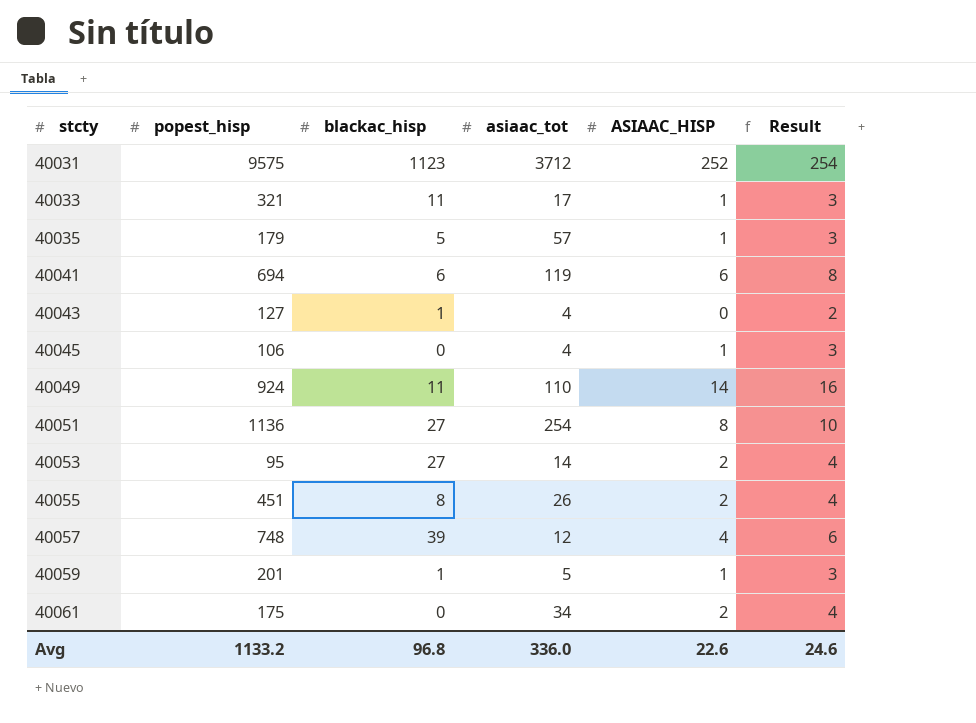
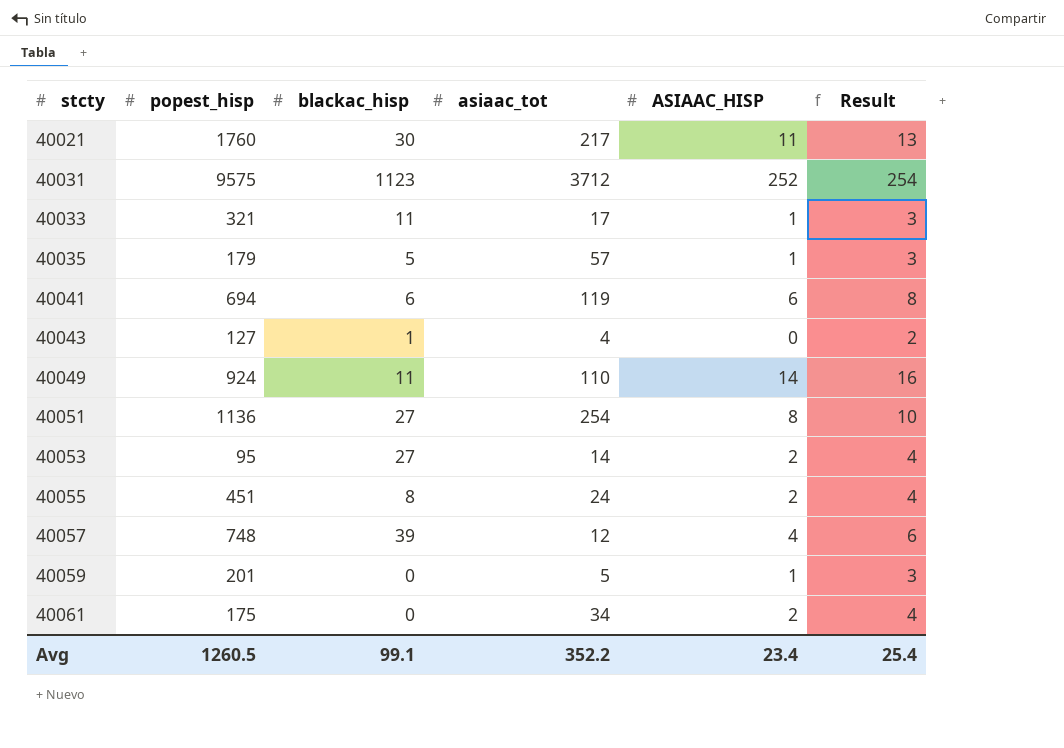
row 40045: 106 | 0 | 4 | 1 | 3 -> none
row 40021: none -> 1760 | 30 | 217 | 11 | 13
40055 | asiaac_tot: 26 -> 24
40059 | blackac_hisp: 1 -> 0
Avg | popest_hisp: 1133.2 -> 1260.5
Avg | blackac_hisp: 96.8 -> 99.1
Avg | asiaac_tot: 336.0 -> 352.2
Avg | ASIAAC_HISP: 22.6 -> 23.4
Avg | Result: 24.6 -> 25.4

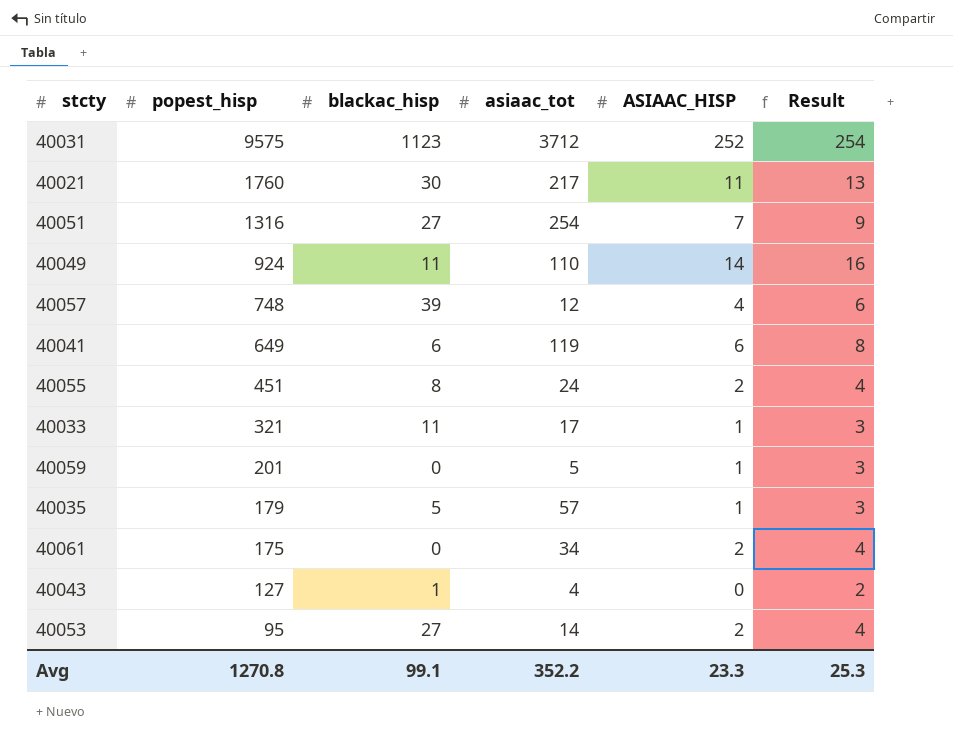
row order: stcty ascending -> popest_hisp descending
40051 | popest_hisp: 1136 -> 1316
40051 | ASIAAC_HISP: 8 -> 7
40051 | Result: 10 -> 9
40041 | popest_hisp: 694 -> 649
Avg | popest_hisp: 1260.5 -> 1270.8
Avg | ASIAAC_HISP: 23.4 -> 23.3
Avg | Result: 25.4 -> 25.3

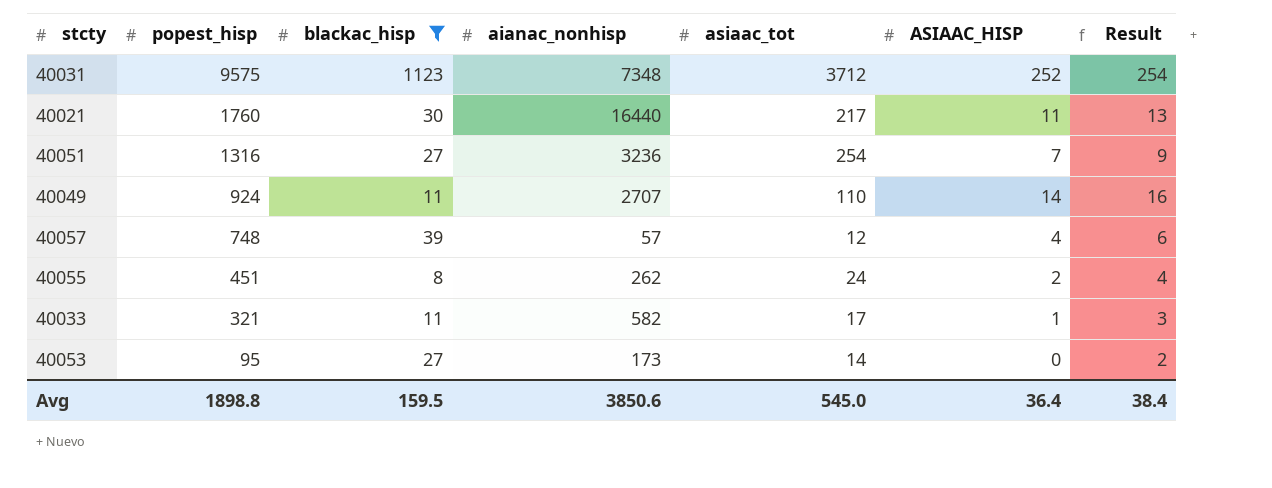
filter: none -> blackac_hisp >= 8
column aianac_nonhisp | position: none -> 4
40053 | ASIAAC_HISP: 2 -> 0
40053 | Result: 4 -> 2
Avg | popest_hisp: 1270.8 -> 1898.8
Avg | blackac_hisp: 99.1 -> 159.5
Avg | asiaac_tot: 352.2 -> 545.0
Avg | ASIAAC_HISP: 23.3 -> 36.4
Avg | Result: 25.3 -> 38.4

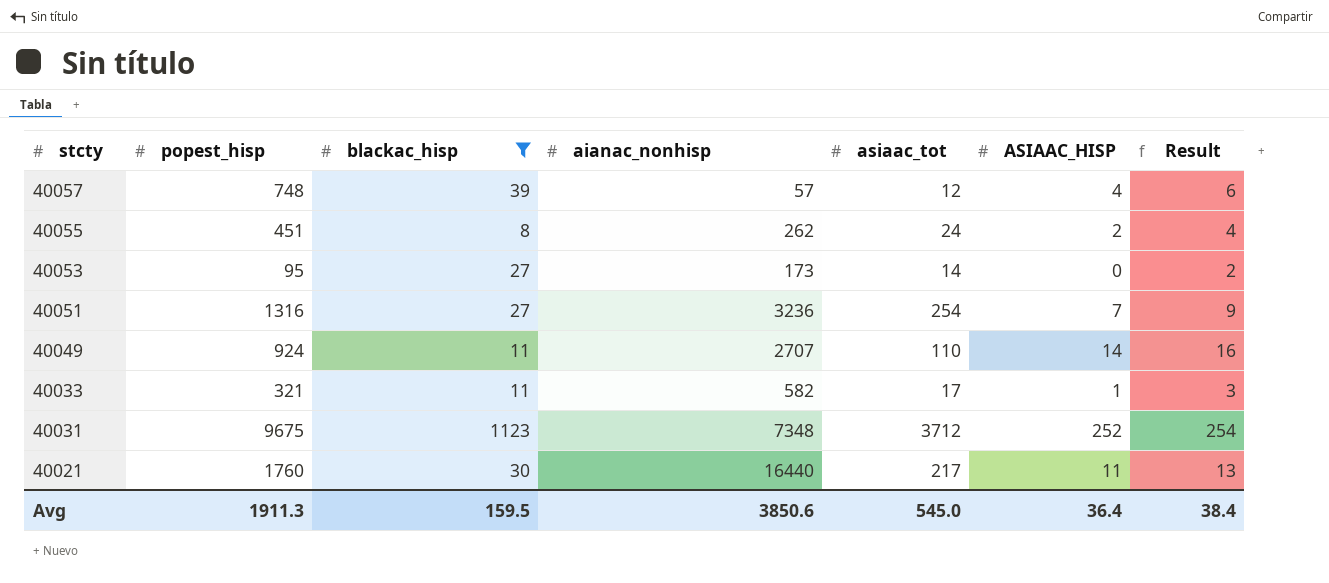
row order: popest_hisp descending -> stcty descending
40031 | popest_hisp: 9575 -> 9675
Avg | popest_hisp: 1898.8 -> 1911.3

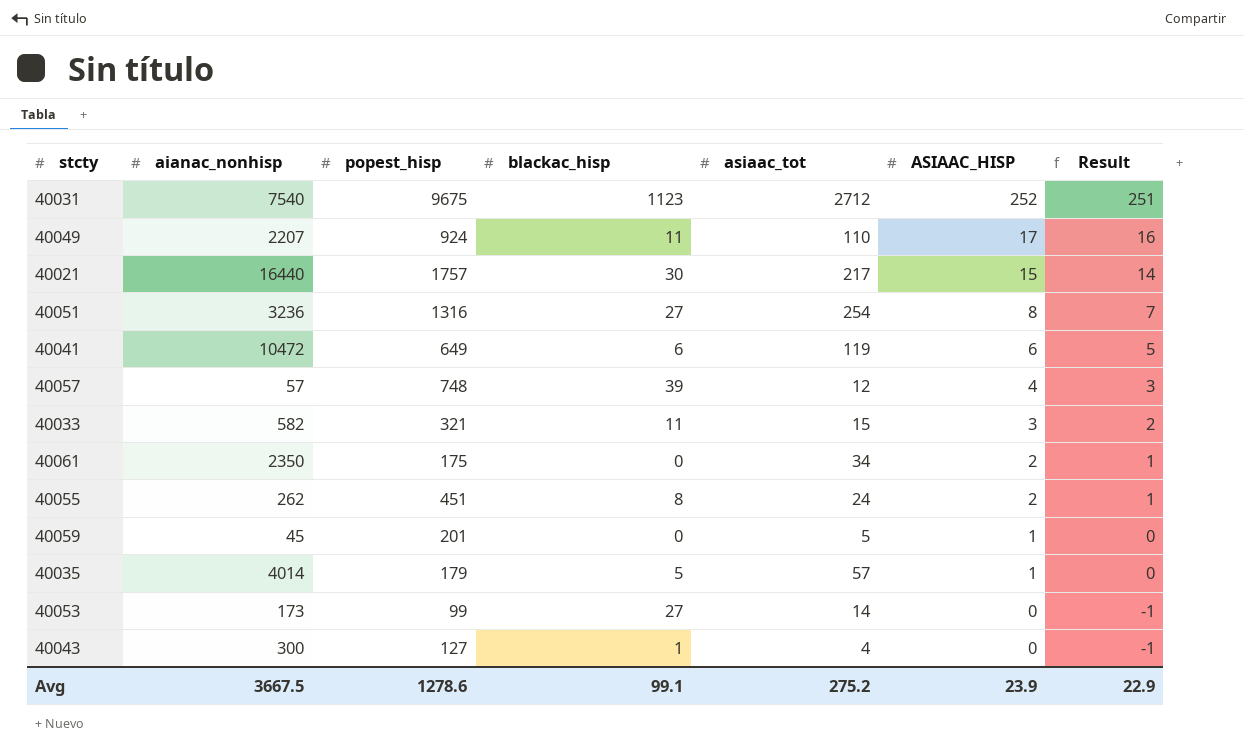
filter: blackac_hisp >= 8 -> none
row order: stcty descending -> ASIAAC_HISP descending
column aianac_nonhisp | position: 4 -> 2
column Result | formula: [ASIAAC_HISP] + 2 -> [ASIAAC_HISP] - 1
40031 | aianac_nonhisp: 7348 -> 7540
40031 | asiaac_tot: 3712 -> 2712
40049 | aianac_nonhisp: 2707 -> 2207
40049 | ASIAAC_HISP: 14 -> 17
40021 | popest_hisp: 1760 -> 1757
40021 | ASIAAC_HISP: 11 -> 15
40051 | ASIAAC_HISP: 7 -> 8
40033 | asiaac_tot: 17 -> 15
40033 | ASIAAC_HISP: 1 -> 3
40053 | popest_hisp: 95 -> 99
Avg | aianac_nonhisp: 3850.6 -> 3667.5
Avg | popest_hisp: 1911.3 -> 1278.6
Avg | blackac_hisp: 159.5 -> 99.1
Avg | asiaac_tot: 545.0 -> 275.2
Avg | ASIAAC_HISP: 36.4 -> 23.9
Avg | Result: 38.4 -> 22.9

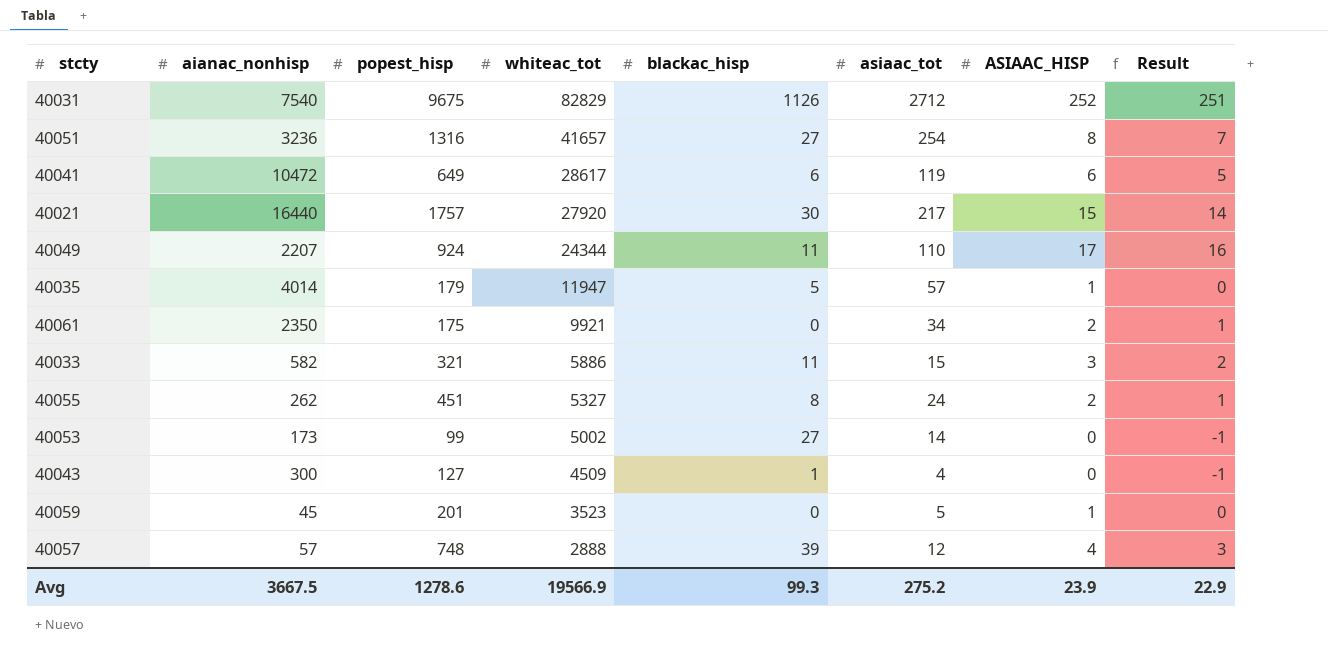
row order: ASIAAC_HISP descending -> whiteac_tot descending
column whiteac_tot | position: none -> 4
40031 | blackac_hisp: 1123 -> 1126
Avg | blackac_hisp: 99.1 -> 99.3

